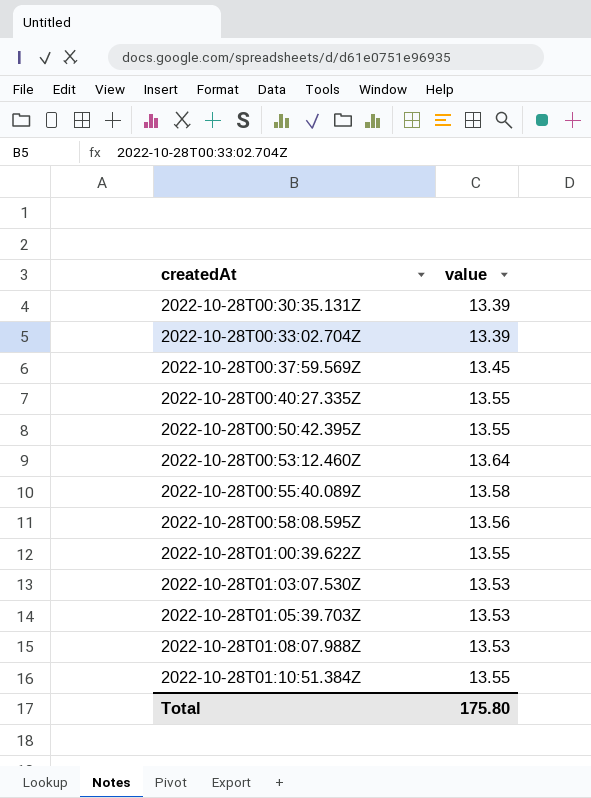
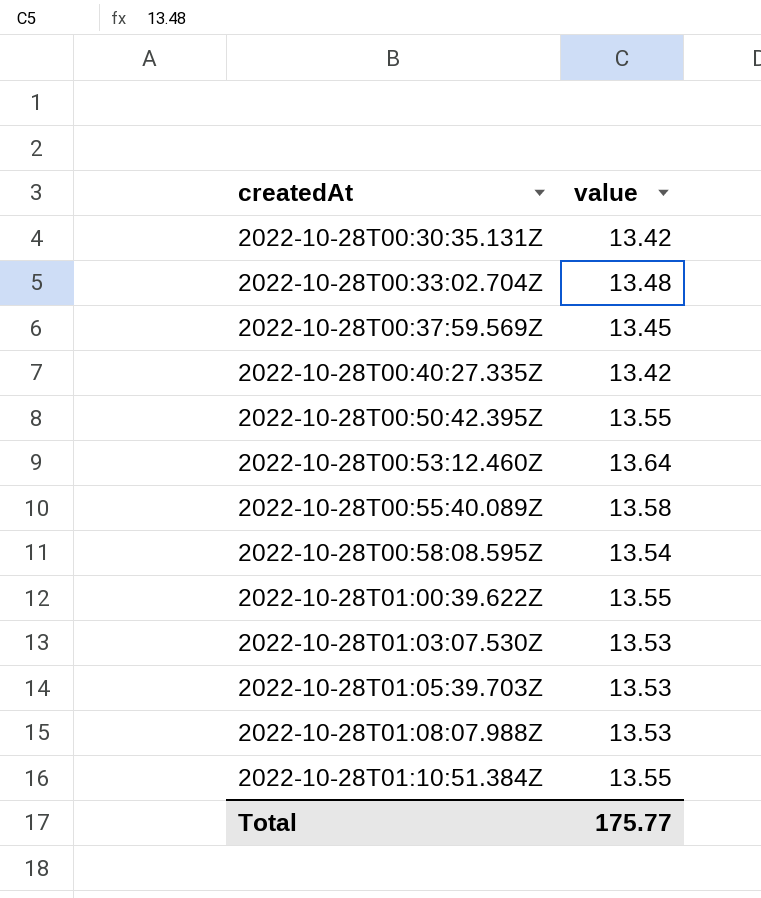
2022-10-28T00:30:35.131Z | value: 13.39 -> 13.42
2022-10-28T00:33:02.704Z | value: 13.39 -> 13.48
2022-10-28T00:40:27.335Z | value: 13.55 -> 13.42
2022-10-28T00:58:08.595Z | value: 13.56 -> 13.54
Total | value: 175.80 -> 175.77

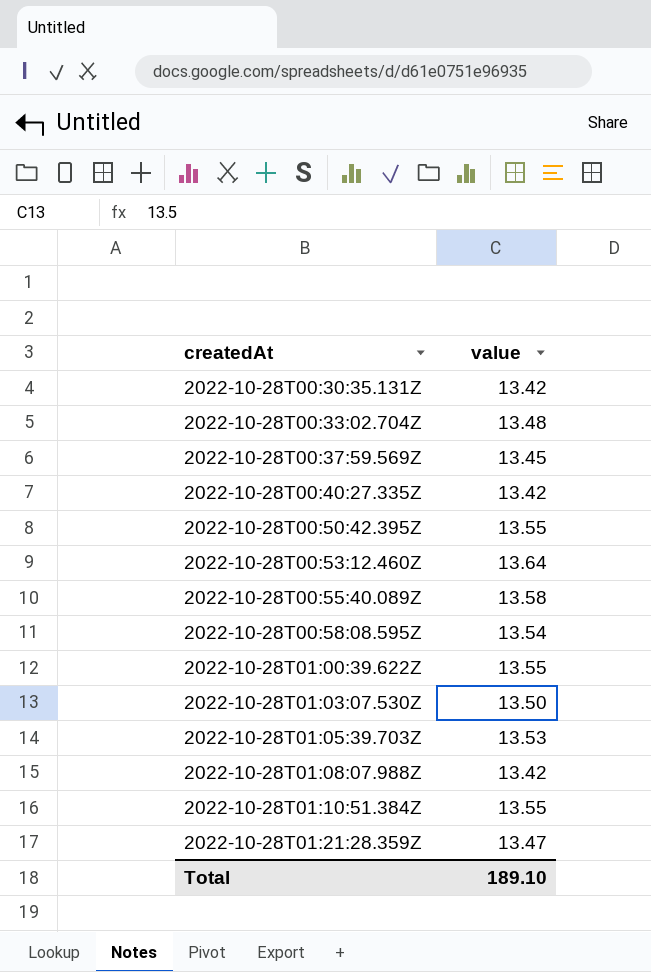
2022-10-28T01:03:07.530Z | value: 13.53 -> 13.50
2022-10-28T01:08:07.988Z | value: 13.53 -> 13.42
row 2022-10-28T01:21:28.359Z: none -> 13.47
Total | value: 175.77 -> 189.10

